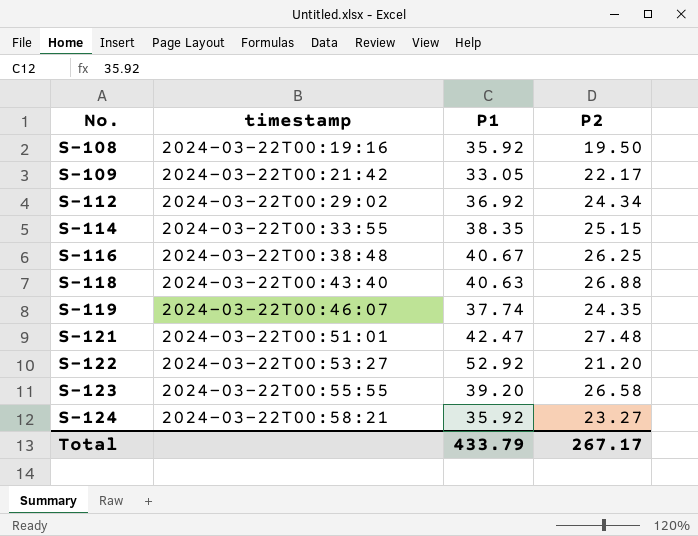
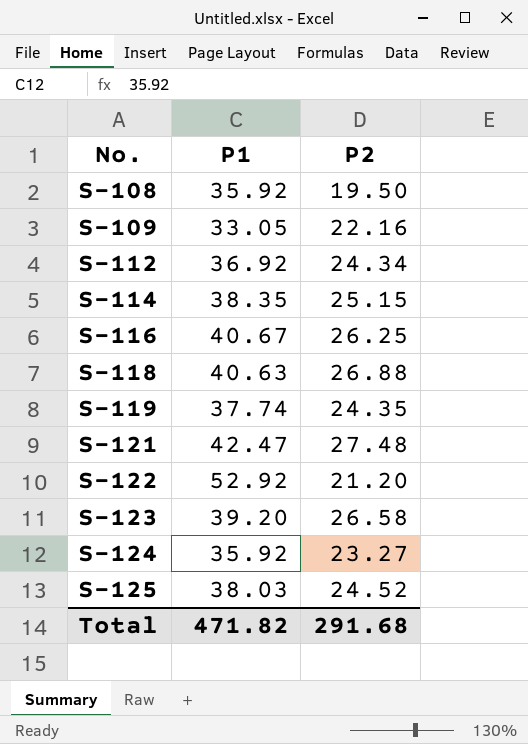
column timestamp | position: 2 -> none
S-109 | P2: 22.17 -> 22.16
row S-125: none -> 38.03 | 24.52
Total | P1: 433.79 -> 471.82
Total | P2: 267.17 -> 291.68

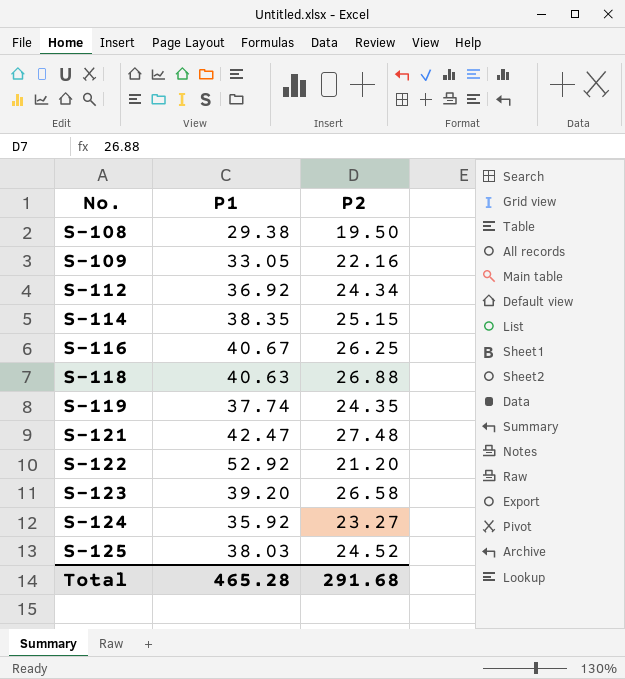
S-108 | P1: 35.92 -> 29.38
Total | P1: 471.82 -> 465.28

